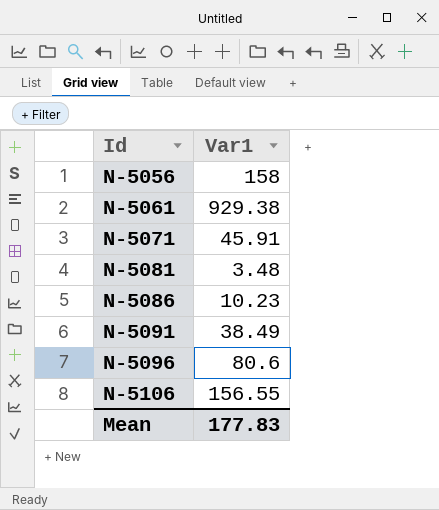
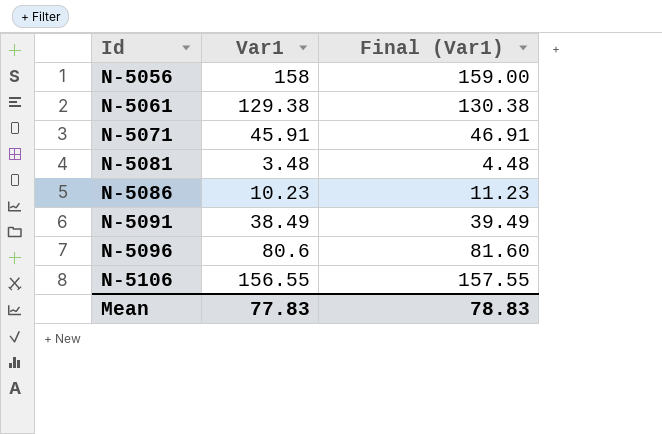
column Final (Var1) | formula: none -> [Var1] + 1
N-5061 | Var1: 929.38 -> 129.38
Mean | Var1: 177.83 -> 77.83

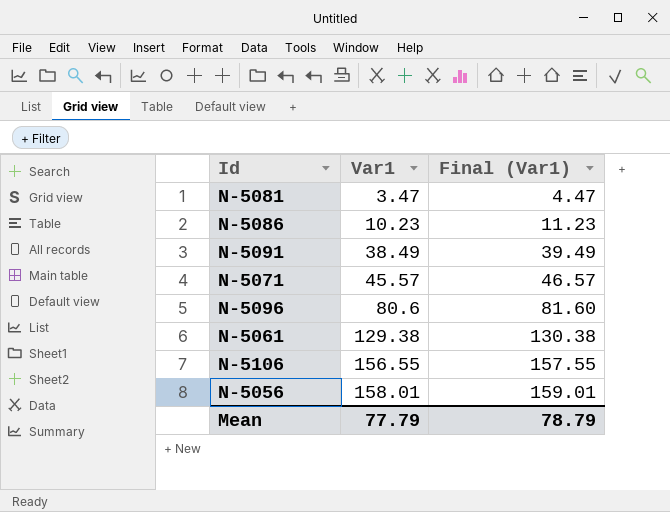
row order: Id ascending -> Var1 ascending
N-5081 | Var1: 3.48 -> 3.47
N-5081 | Final (Var1): 4.48 -> 4.47
N-5071 | Var1: 45.91 -> 45.57
N-5071 | Final (Var1): 46.91 -> 46.57
N-5056 | Var1: 158 -> 158.01
N-5056 | Final (Var1): 159.00 -> 159.01
Mean | Var1: 77.83 -> 77.79
Mean | Final (Var1): 78.83 -> 78.79

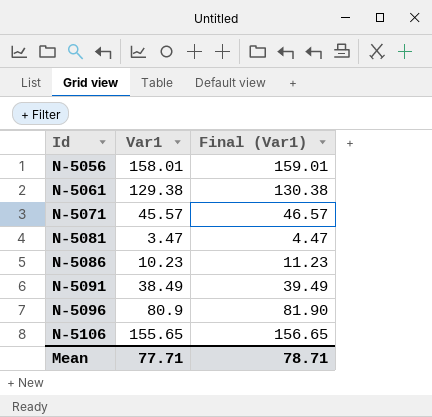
row order: Var1 ascending -> Id ascending
N-5096 | Var1: 80.6 -> 80.9
N-5096 | Final (Var1): 81.60 -> 81.90
N-5106 | Var1: 156.55 -> 155.65
N-5106 | Final (Var1): 157.55 -> 156.65
Mean | Var1: 77.79 -> 77.71
Mean | Final (Var1): 78.79 -> 78.71

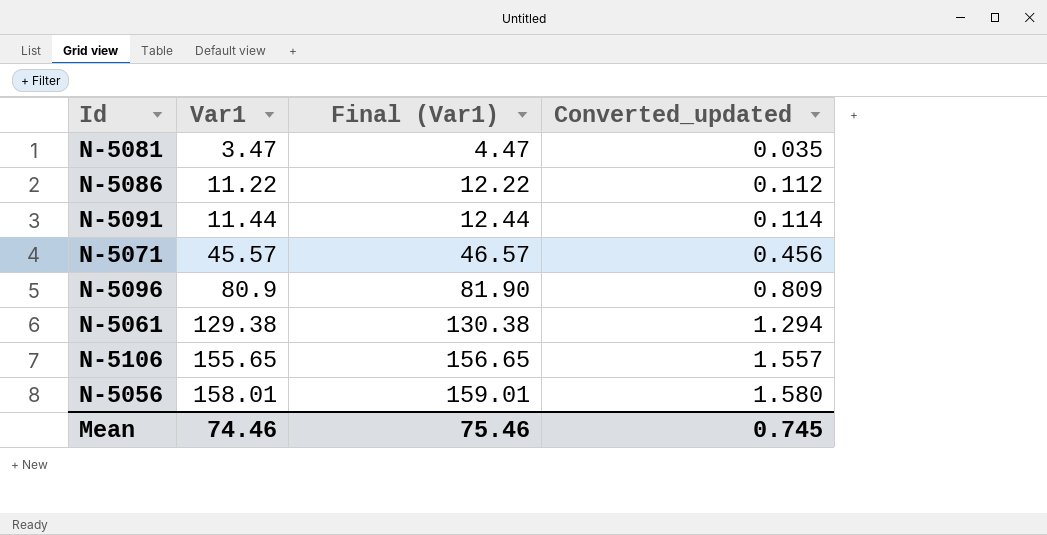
row order: Id ascending -> Var1 ascending
column Converted_updated | formula: none -> [Var1] * 0.01
N-5086 | Var1: 10.23 -> 11.22
N-5086 | Final (Var1): 11.23 -> 12.22
N-5091 | Var1: 38.49 -> 11.44
N-5091 | Final (Var1): 39.49 -> 12.44
Mean | Var1: 77.71 -> 74.46
Mean | Final (Var1): 78.71 -> 75.46

